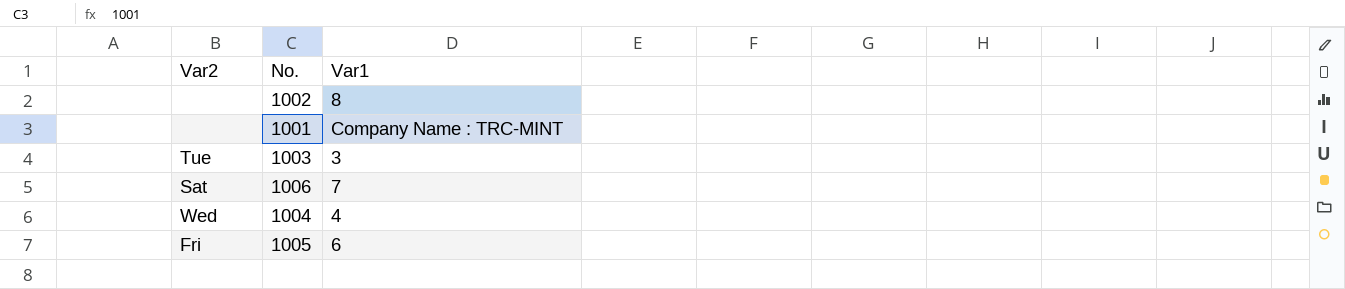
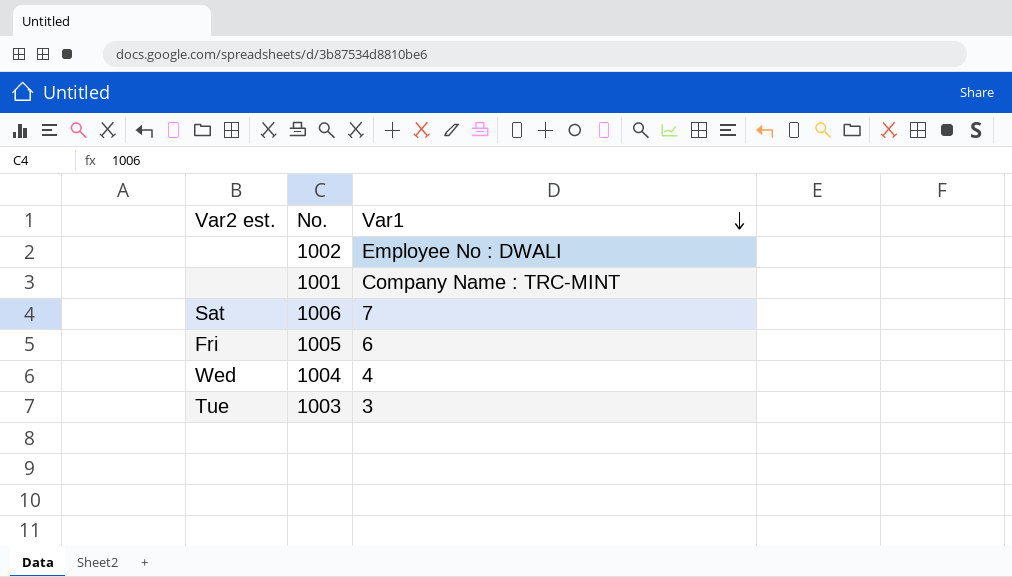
row order: none -> Var1 descending
column name: Var2 -> Var2 est.
1002 | Var1: 8 -> Employee No : DWALI

